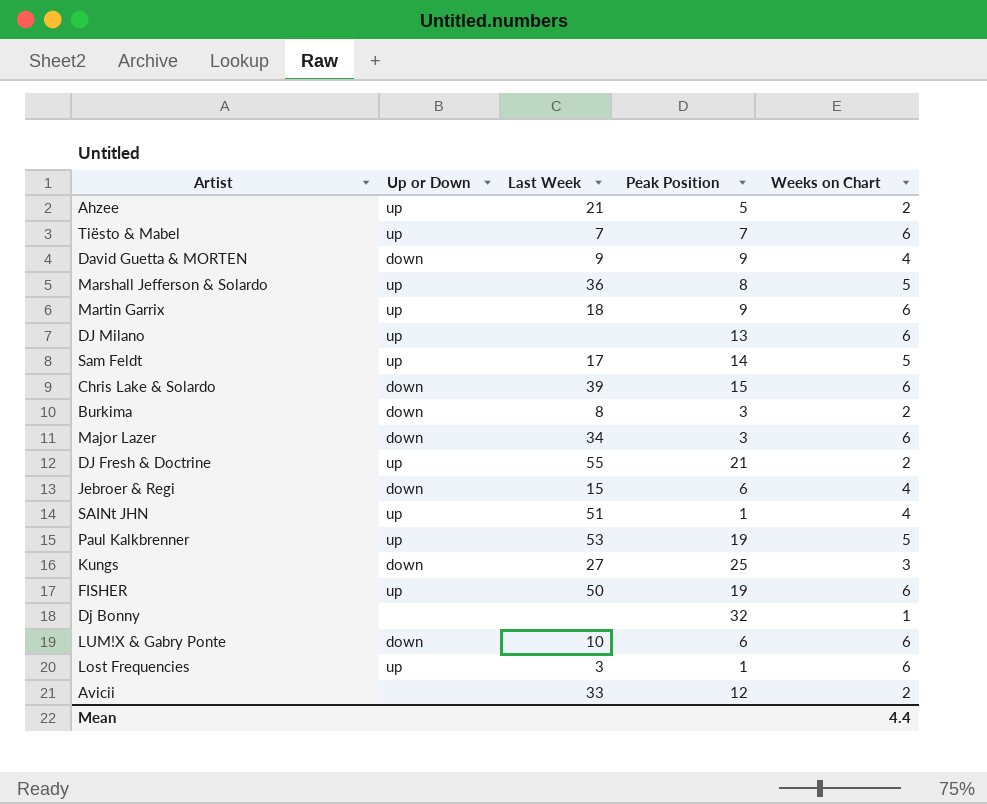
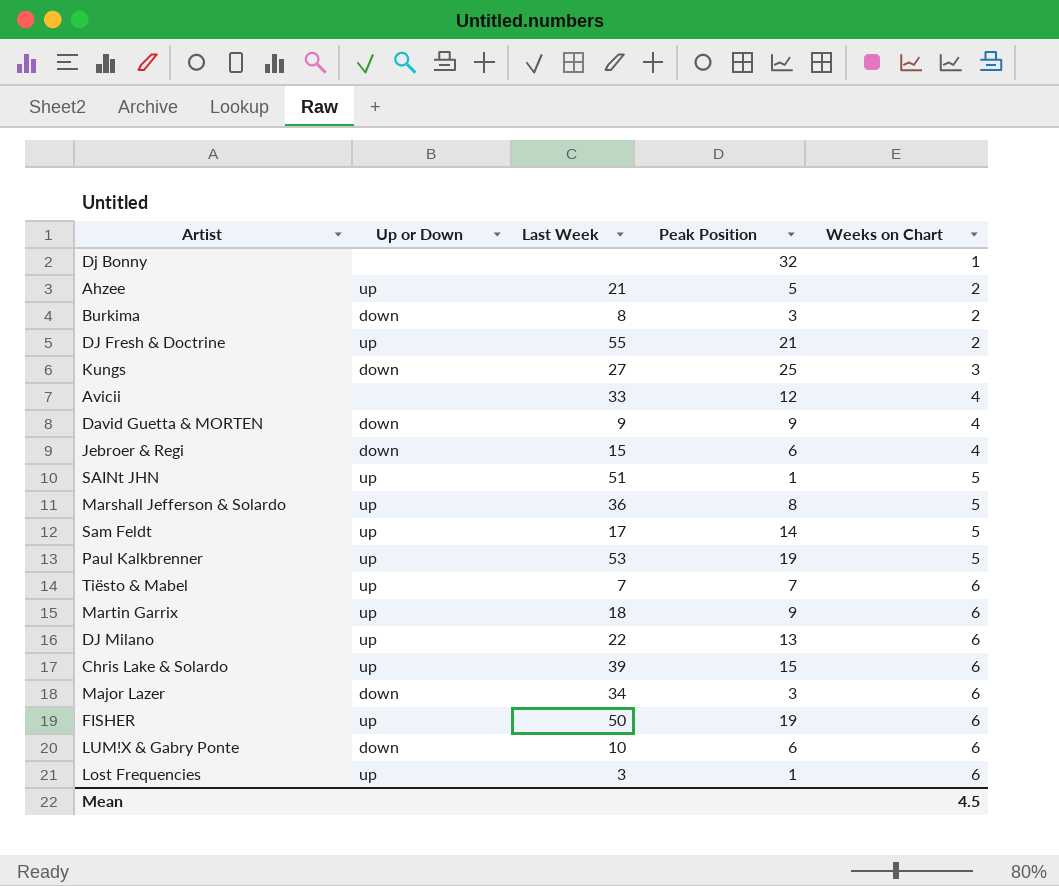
row order: none -> Weeks on Chart ascending
Avicii | Weeks on Chart: 2 -> 4
SAINt JHN | Weeks on Chart: 4 -> 5
DJ Milano | Last Week: none -> 22
Chris Lake & Solardo | Up or Down: down -> up
Mean | Weeks on Chart: 4.4 -> 4.5

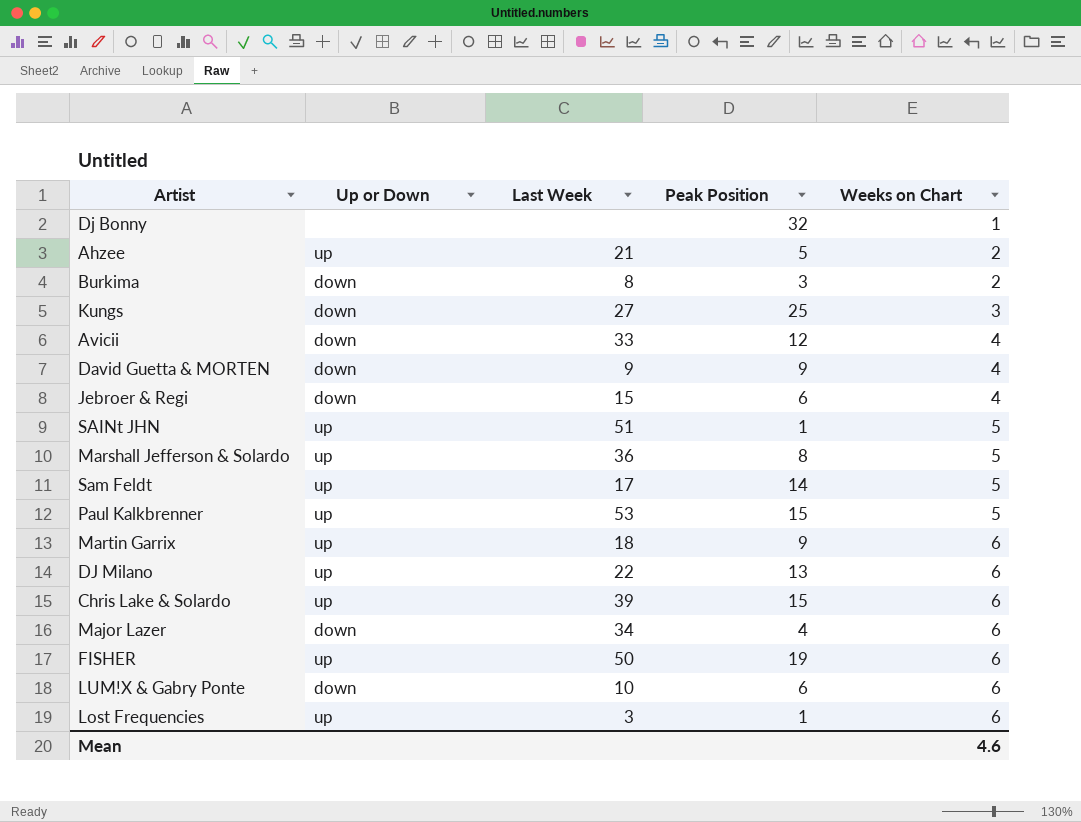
row DJ Fresh & Doctrine: up | 55 | 21 | 2 -> none
row Tiësto & Mabel: up | 7 | 7 | 6 -> none
Avicii | Up or Down: none -> down
Paul Kalkbrenner | Peak Position: 19 -> 15
Major Lazer | Peak Position: 3 -> 4
Mean | Weeks on Chart: 4.5 -> 4.6

